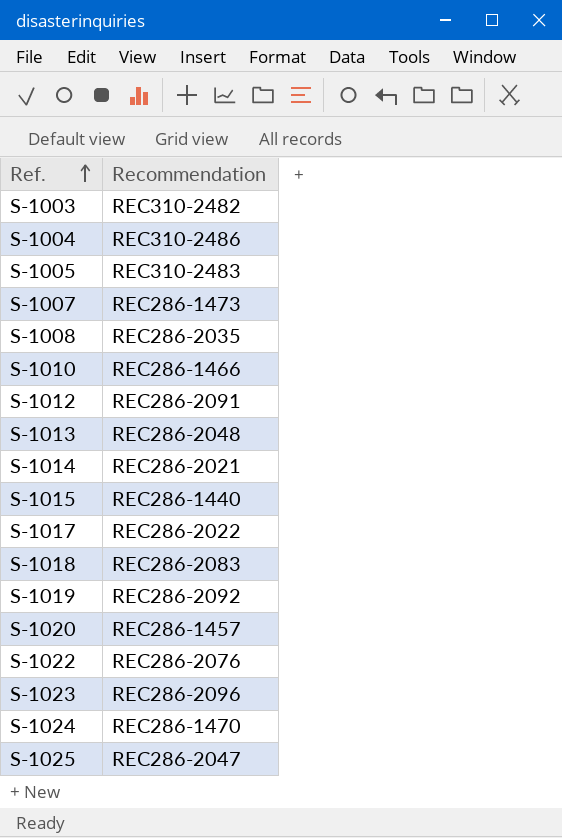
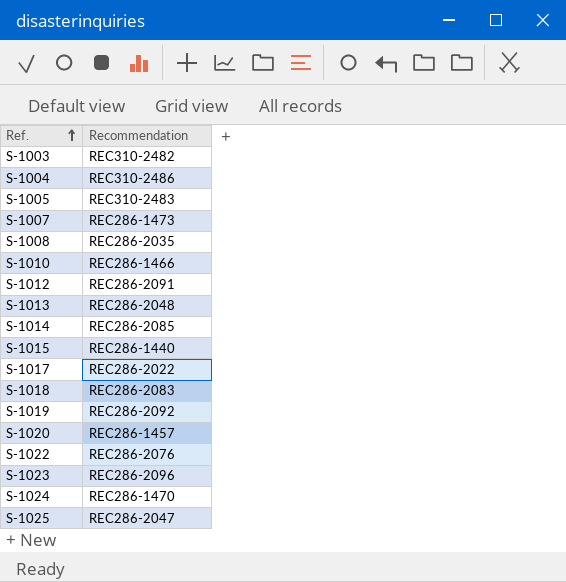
S-1014 | Recommendation: REC286-2021 -> REC286-2085

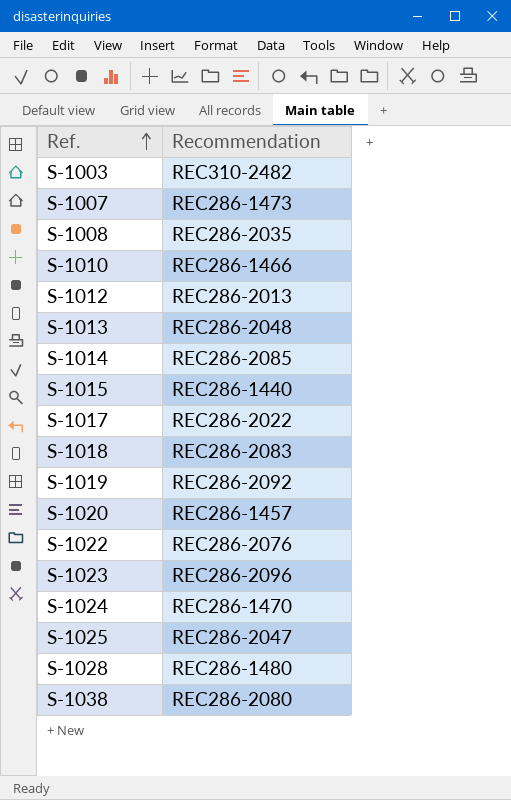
row S-1004: REC310-2486 -> none
row S-1005: REC310-2483 -> none
S-1012 | Recommendation: REC286-2091 -> REC286-2013
row S-1028: none -> REC286-1480
row S-1038: none -> REC286-2080

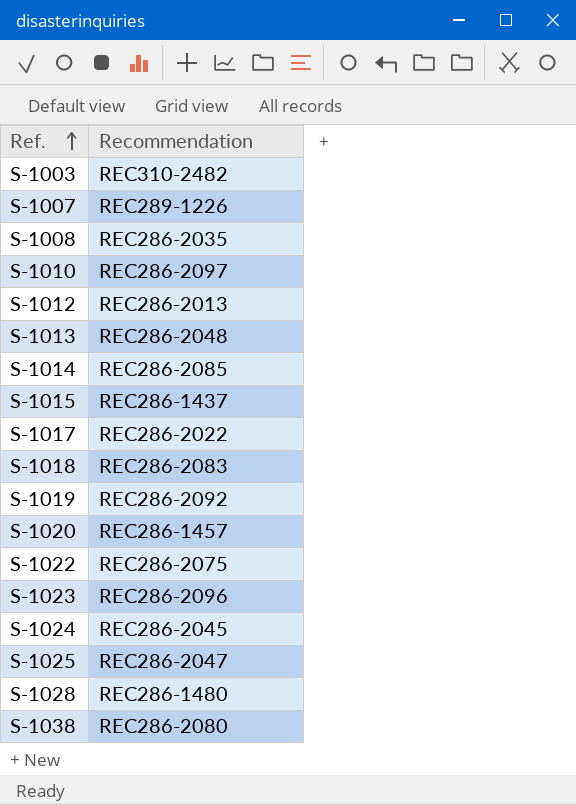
S-1007 | Recommendation: REC286-1473 -> REC289-1226
S-1010 | Recommendation: REC286-1466 -> REC286-2097
S-1015 | Recommendation: REC286-1440 -> REC286-1437
S-1022 | Recommendation: REC286-2076 -> REC286-2075
S-1024 | Recommendation: REC286-1470 -> REC286-2045

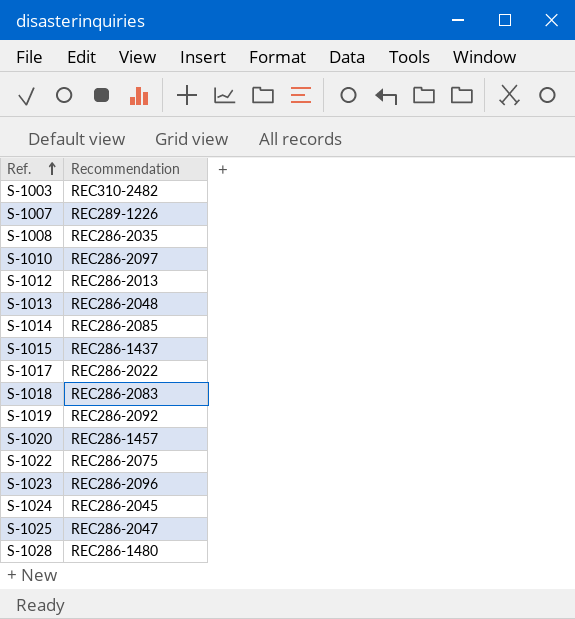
row S-1038: REC286-2080 -> none

